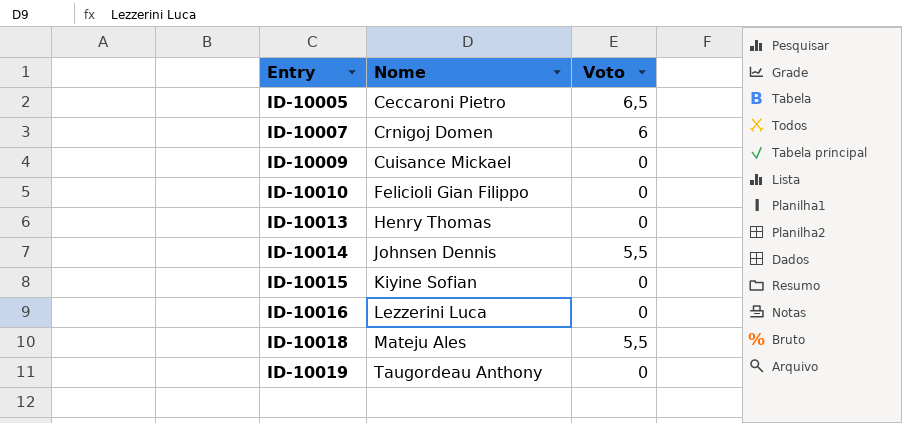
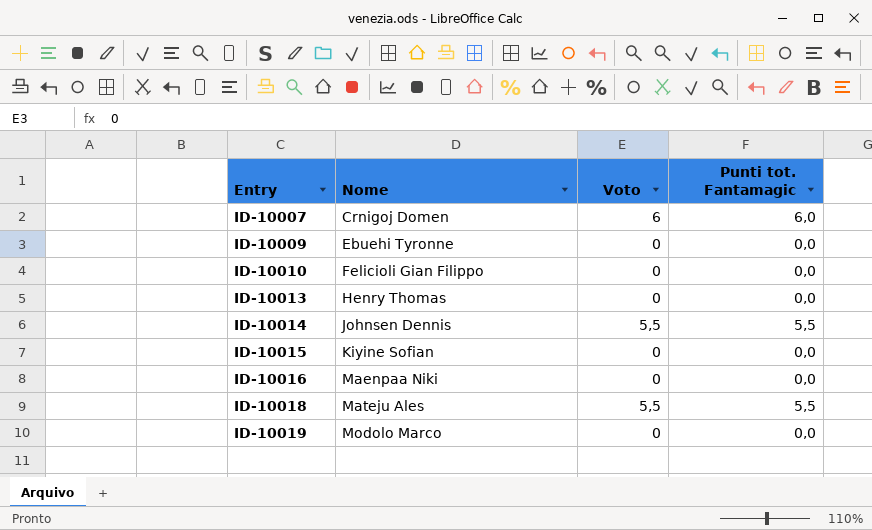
column Punti tot. Fantamagic | position: none -> 4
row ID-10005: Ceccaroni Pietro | 6,5 -> none
ID-10009 | Nome: Cuisance Mickael -> Ebuehi Tyronne
ID-10016 | Nome: Lezzerini Luca -> Maenpaa Niki
ID-10019 | Nome: Taugordeau Anthony -> Modolo Marco

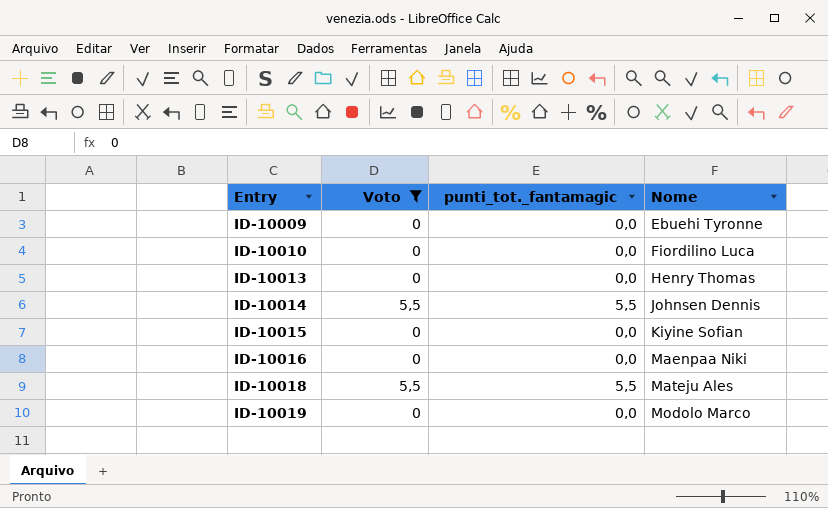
filter: none -> Voto != 6
column name: Punti tot. Fantamagic -> punti_tot._fantamagic
column Nome | position: 2 -> 4
ID-10010 | Nome: Felicioli Gian Filippo -> Fiordilino Luca

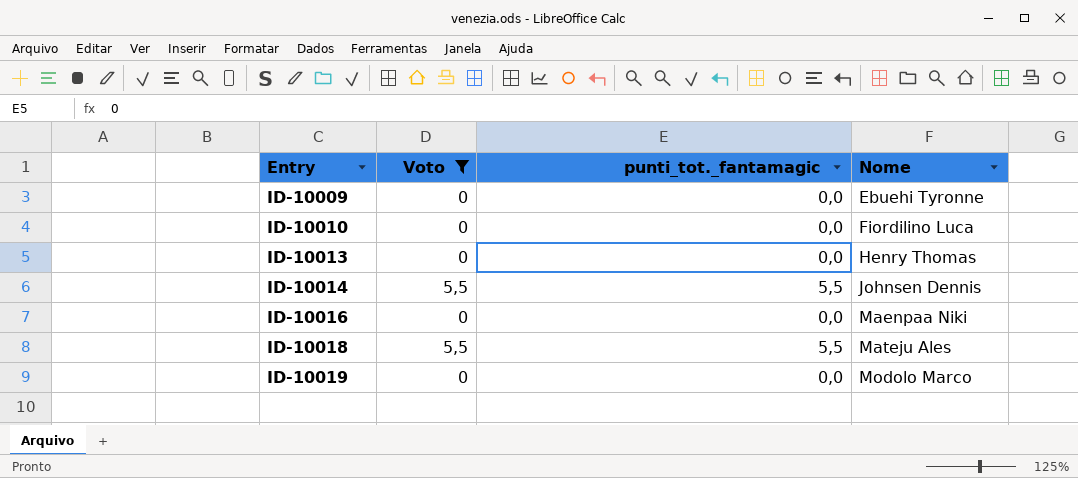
row ID-10015: 0 | 0,0 | Kiyine Sofian -> none

